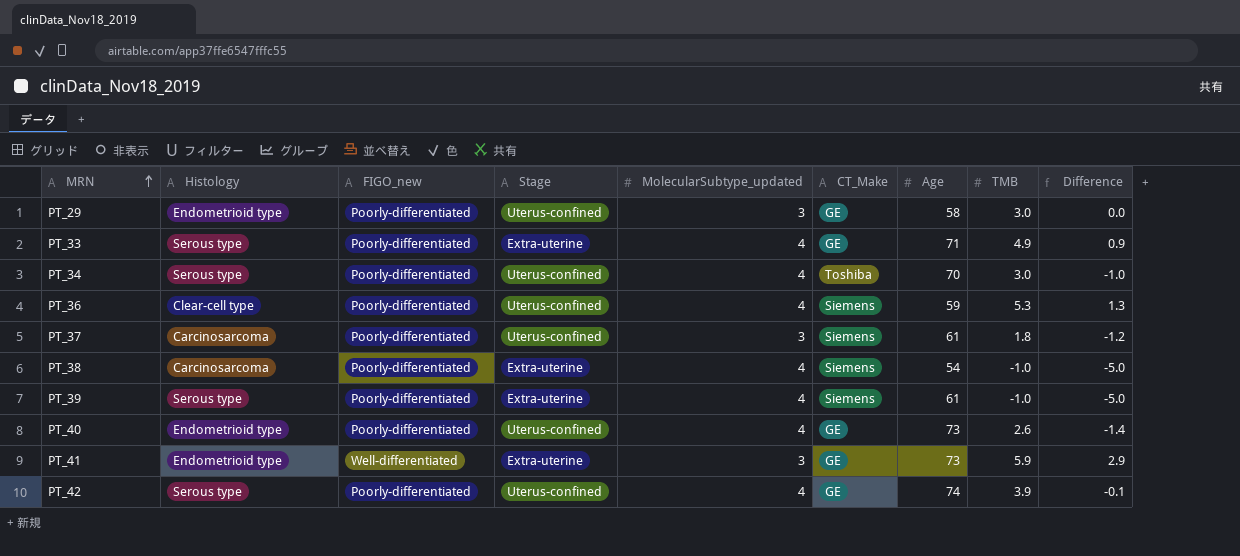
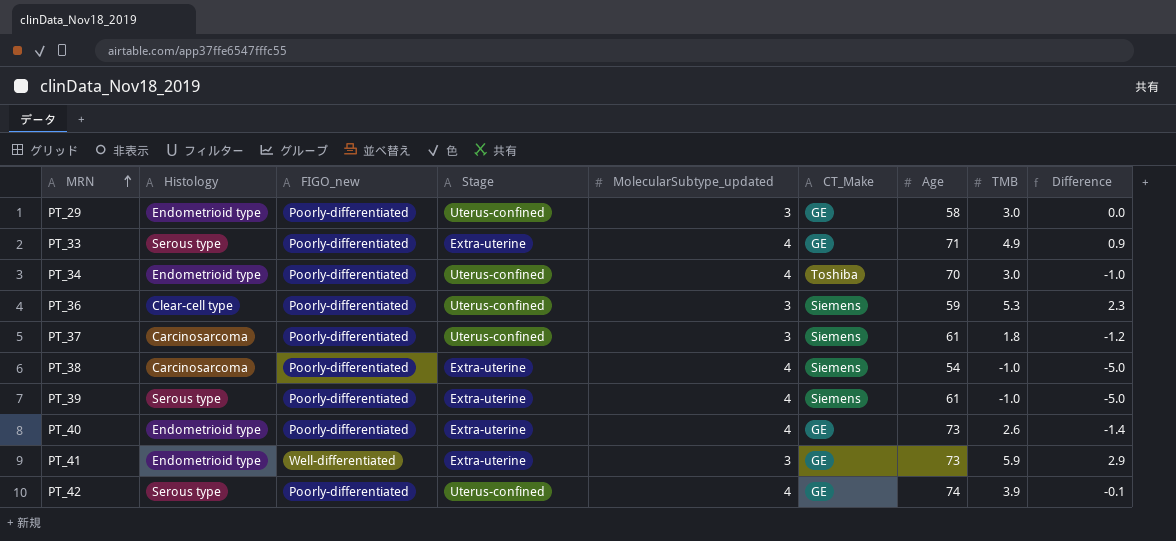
PT_34 | Histology: Serous type -> Endometrioid type
PT_36 | MolecularSubtype_updated: 4 -> 3
PT_36 | Difference: 1.3 -> 2.3
PT_40 | Stage: Uterus-confined -> Extra-uterine

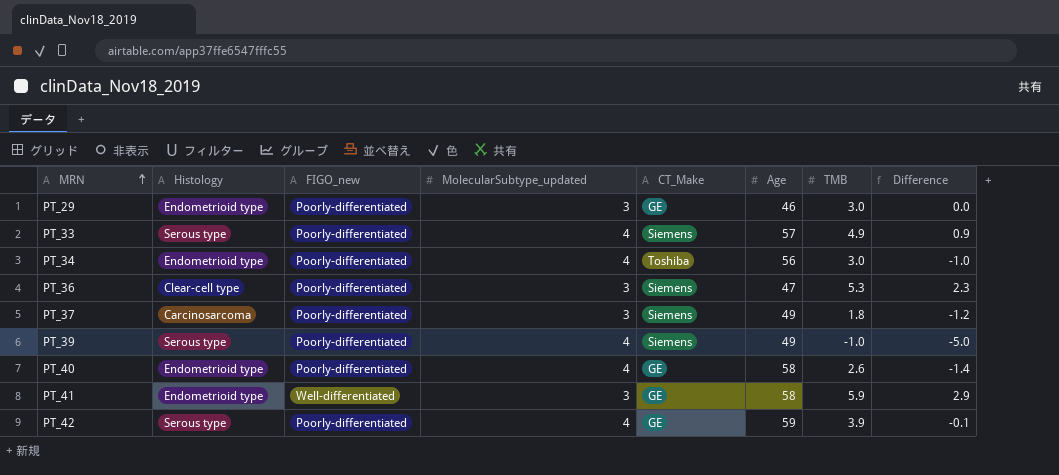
column Stage | position: 4 -> none
row PT_38: Carcinosarcoma | Poorly-differentiated | Extra-uterine | 4 | Siemens | 54 | -1.0 | -5.0 -> none
PT_29 | Age: 58 -> 46
PT_33 | CT_Make: GE -> Siemens
PT_33 | Age: 71 -> 57
PT_34 | Age: 70 -> 56
PT_36 | Age: 59 -> 47
PT_37 | Age: 61 -> 49
PT_39 | Age: 61 -> 49
PT_40 | Age: 73 -> 58
PT_41 | Age: 73 -> 58
PT_42 | Age: 74 -> 59

